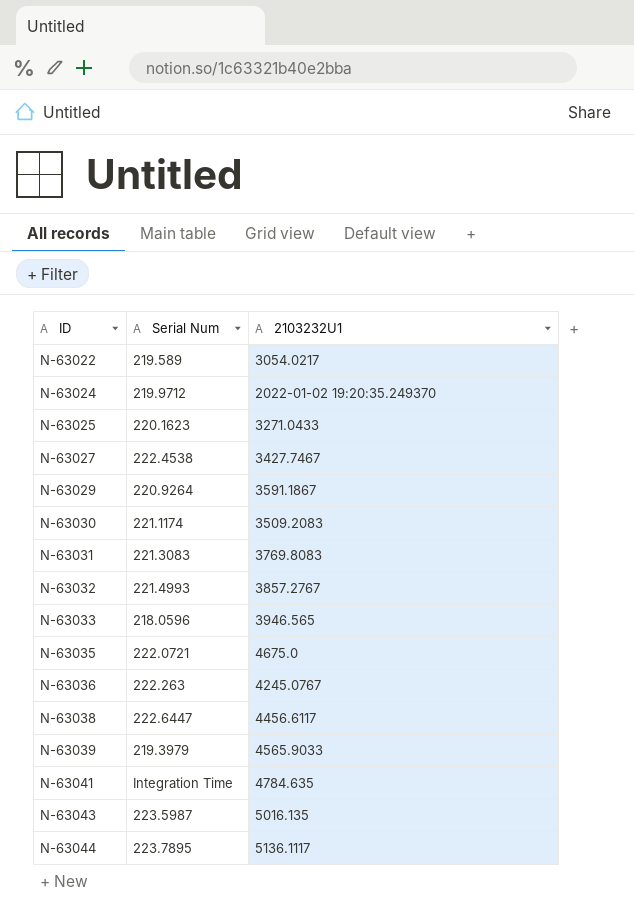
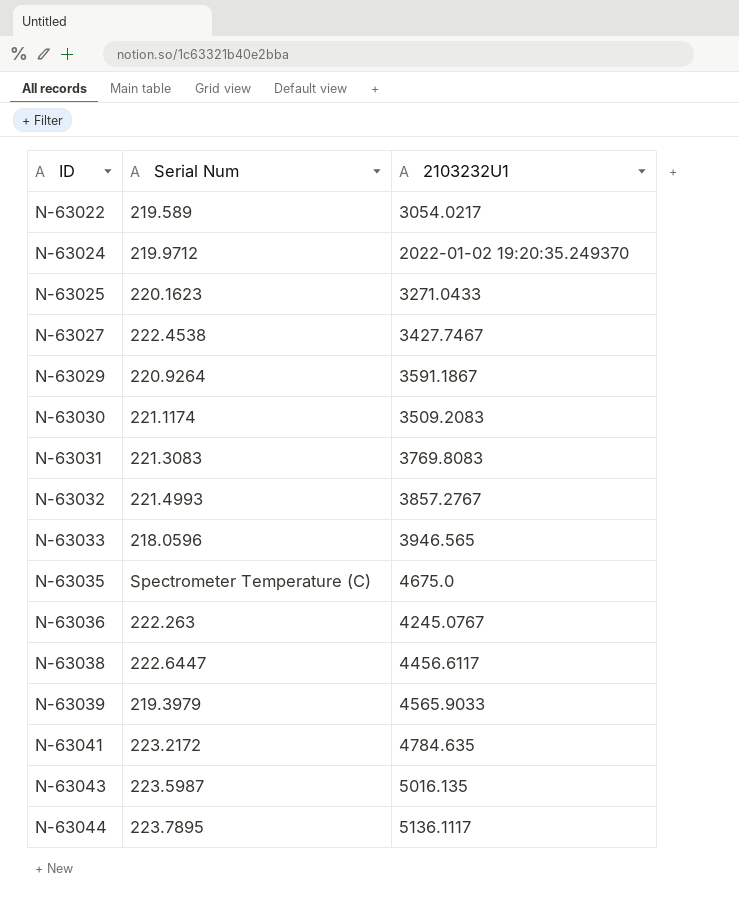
N-63035 | Serial Num: 222.0721 -> Spectrometer Temperature (C)
N-63041 | Serial Num: Integration Time -> 223.2172

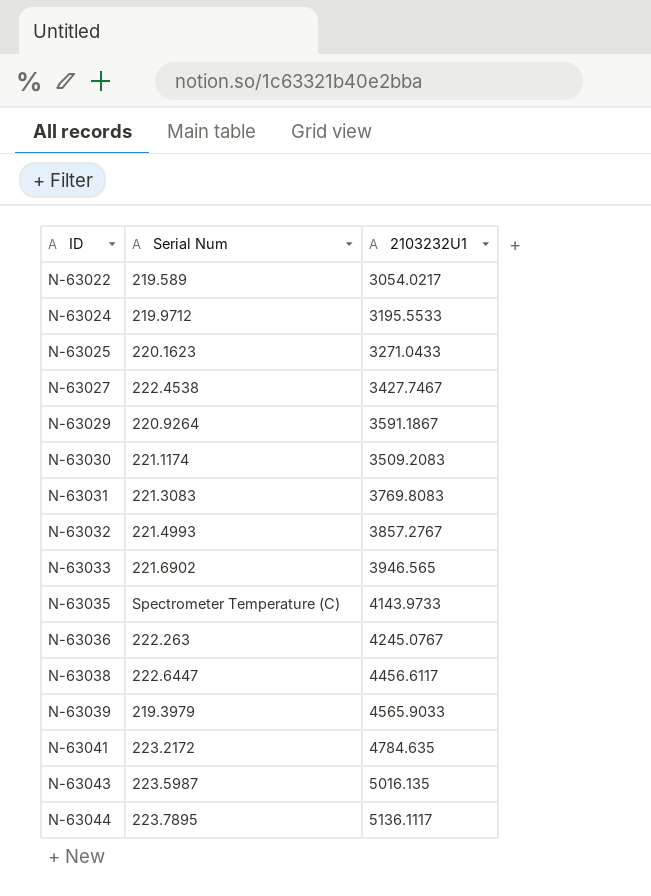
N-63024 | 2103232U1: 2022-01-02 19:20:35.249370 -> 3195.5533
N-63033 | Serial Num: 218.0596 -> 221.6902
N-63035 | 2103232U1: 4675.0 -> 4143.9733

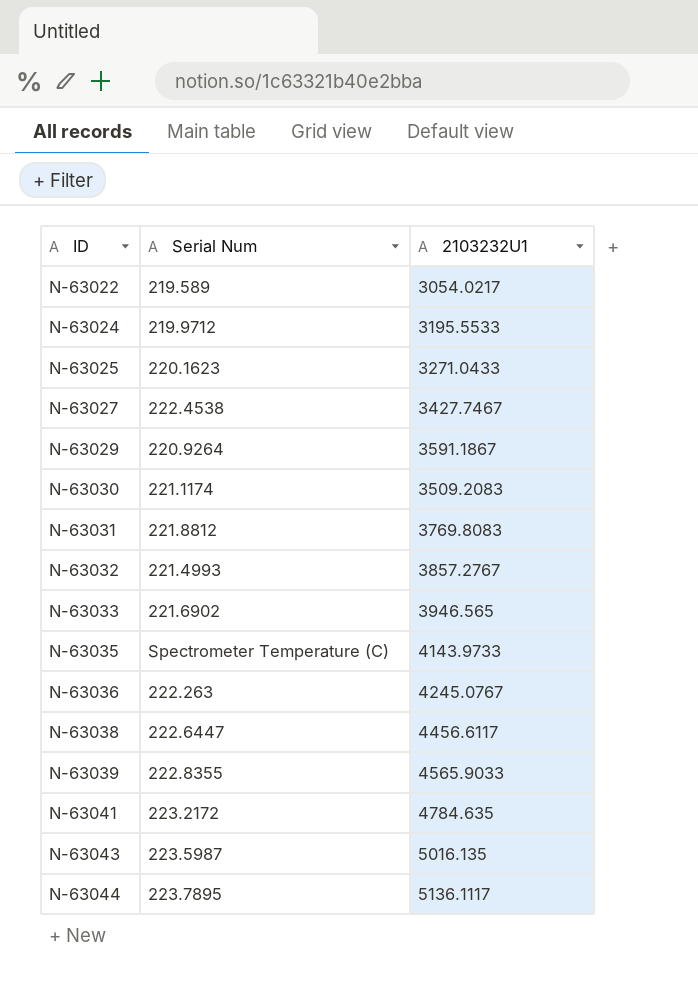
N-63031 | Serial Num: 221.3083 -> 221.8812
N-63039 | Serial Num: 219.3979 -> 222.8355

